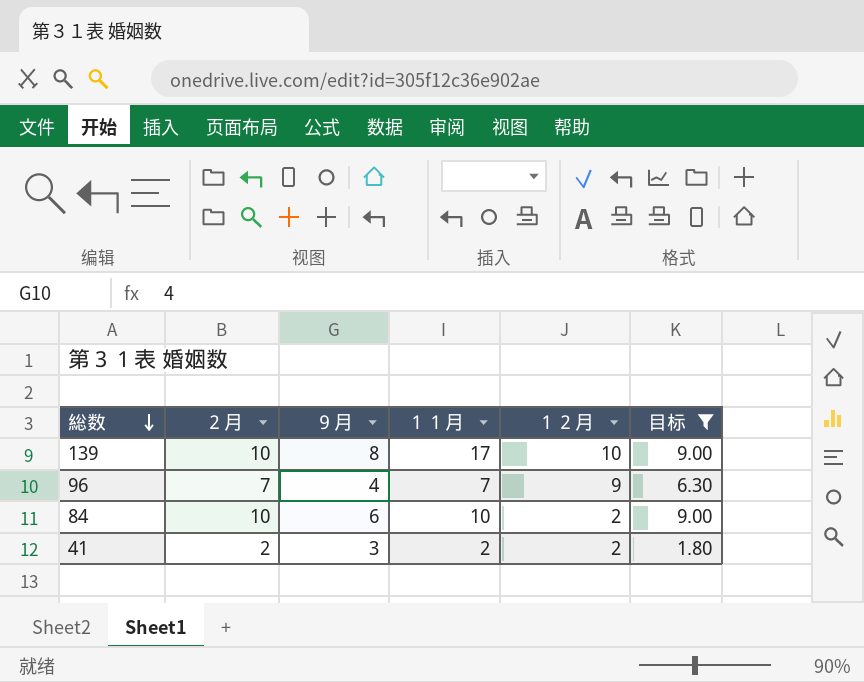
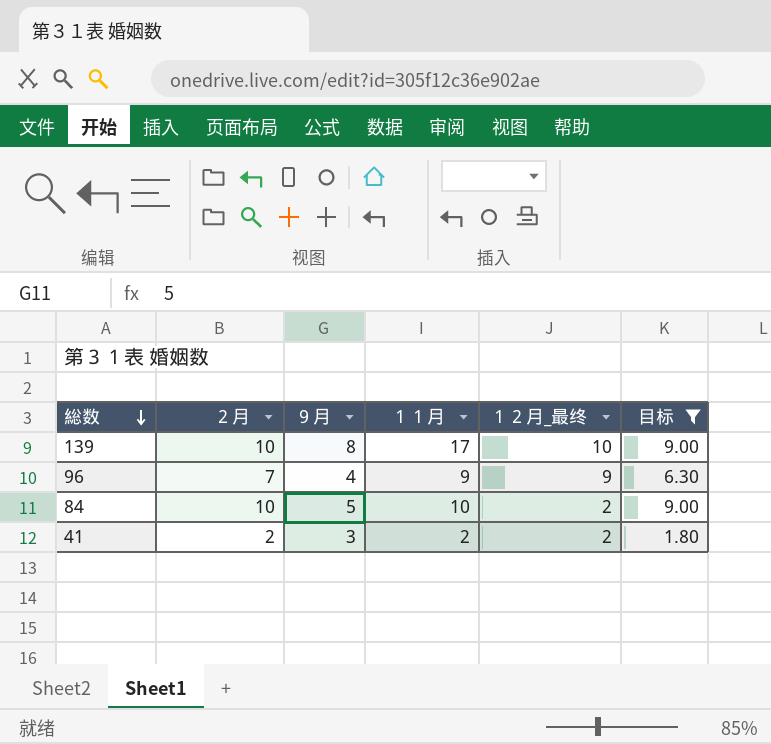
column name: １２月 -> １２月_最终
96 | １１月: 7 -> 9
84 | ９月: 6 -> 5

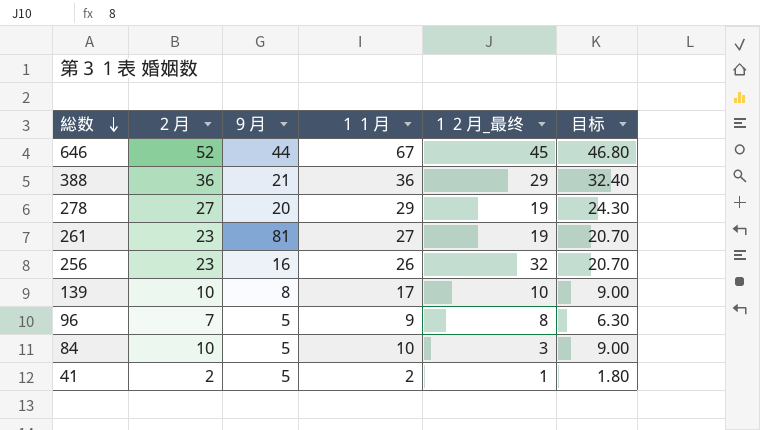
filter: 目标 <= 9.00 -> none
96 | ９月: 4 -> 5
96 | １２月_最终: 9 -> 8
84 | １２月_最终: 2 -> 3
41 | ９月: 3 -> 5
41 | １２月_最终: 2 -> 1

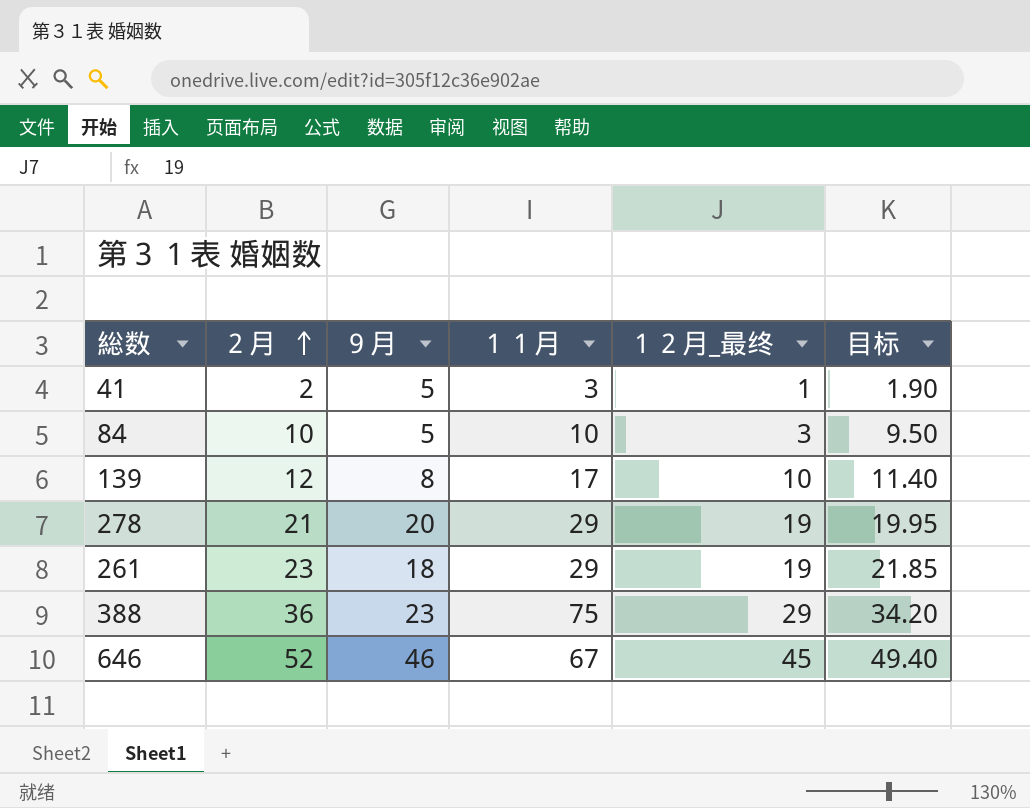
row order: 総数 descending -> ２月 ascending
column 目标 | formula: [２月] * 0.9 -> [２月] * 0.95
row 256: 23 | 16 | 26 | 32 | 20.70 -> none
row 96: 7 | 5 | 9 | 8 | 6.30 -> none
41 | １１月: 2 -> 3
139 | ２月: 10 -> 12
278 | ２月: 27 -> 21
261 | ９月: 81 -> 18
261 | １１月: 27 -> 29
388 | ９月: 21 -> 23
388 | １１月: 36 -> 75
646 | ９月: 44 -> 46

